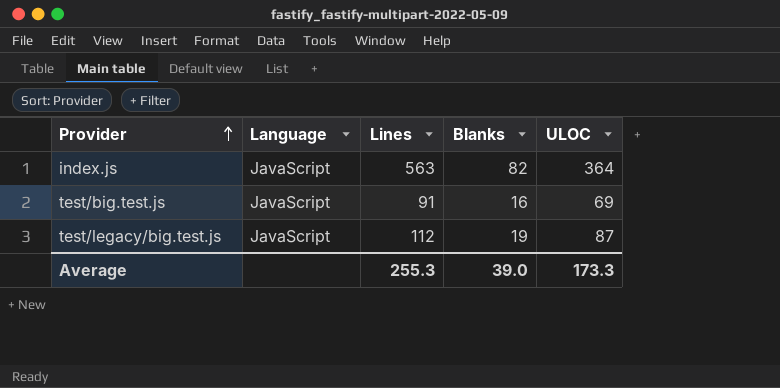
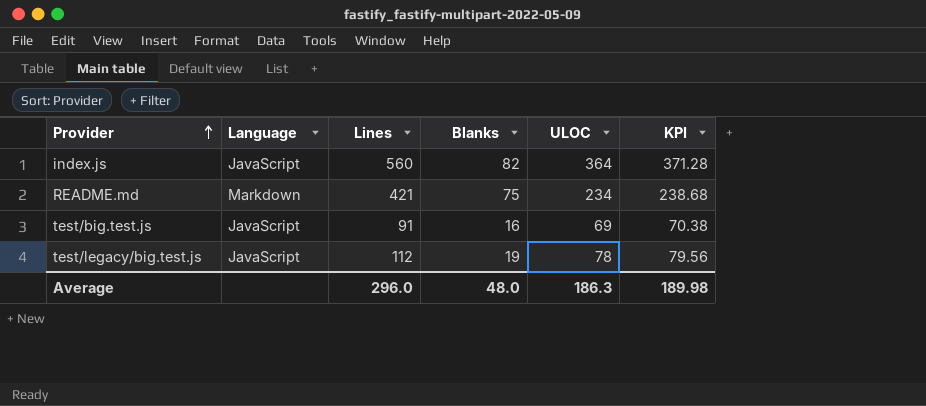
column KPI | formula: none -> [ULOC] * 1.02
index.js | Lines: 563 -> 560
row README.md: none -> Markdown | 421 | 75 | 234 | 238.68
test/legacy/big.test.js | ULOC: 87 -> 78
Average | Lines: 255.3 -> 296.0
Average | Blanks: 39.0 -> 48.0
Average | ULOC: 173.3 -> 186.3

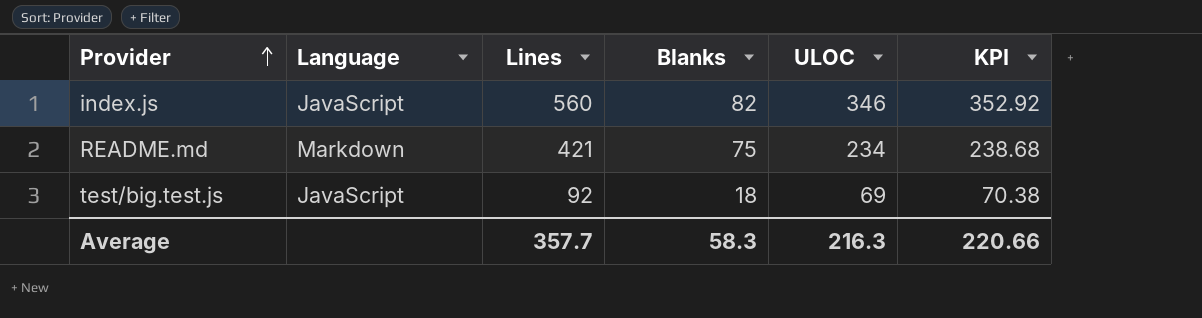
row test/legacy/big.test.js: JavaScript | 112 | 19 | 78 | 79.56 -> none
index.js | ULOC: 364 -> 346
index.js | KPI: 371.28 -> 352.92
test/big.test.js | Lines: 91 -> 92
test/big.test.js | Blanks: 16 -> 18
Average | Lines: 296.0 -> 357.7
Average | Blanks: 48.0 -> 58.3
Average | ULOC: 186.3 -> 216.3
Average | KPI: 189.98 -> 220.66

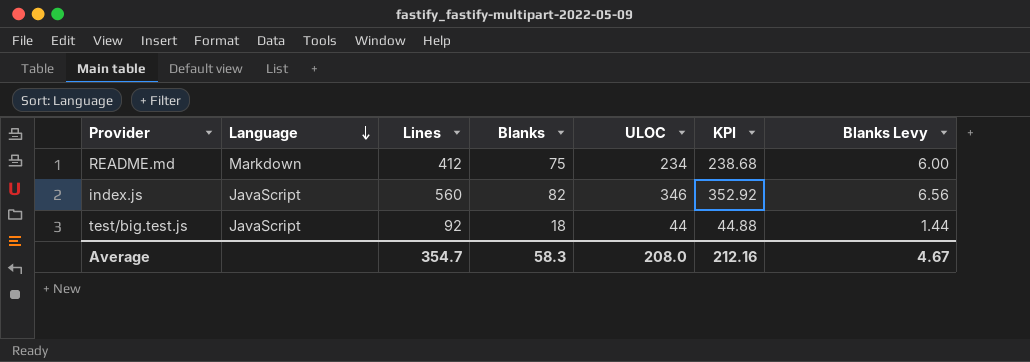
row order: Provider ascending -> Language descending
column Blanks Levy | formula: none -> [Blanks] * 0.08
README.md | Lines: 421 -> 412
test/big.test.js | ULOC: 69 -> 44
test/big.test.js | KPI: 70.38 -> 44.88
Average | Lines: 357.7 -> 354.7
Average | ULOC: 216.3 -> 208.0
Average | KPI: 220.66 -> 212.16

